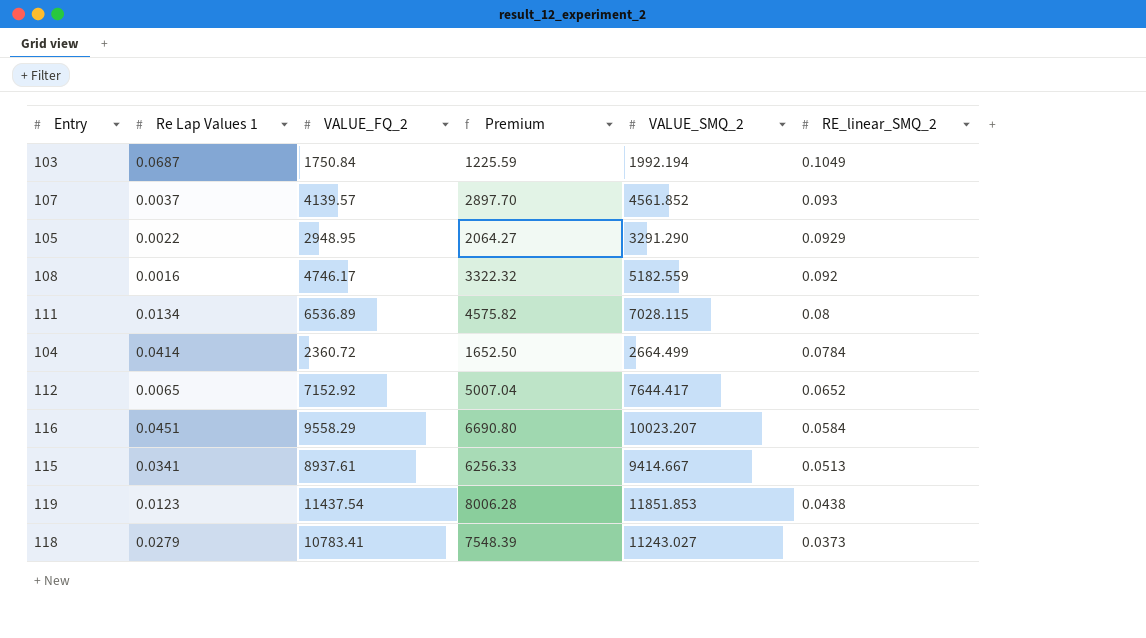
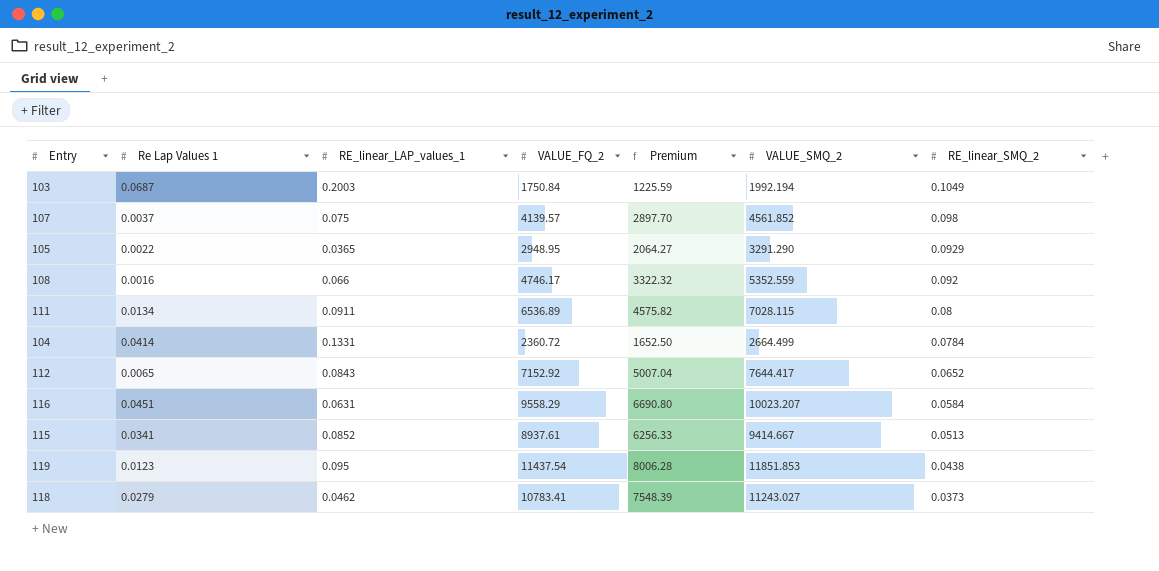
column RE_linear_LAP_values_1 | position: none -> 3
107 | RE_linear_SMQ_2: 0.093 -> 0.098
108 | VALUE_SMQ_2: 5182.559 -> 5352.559

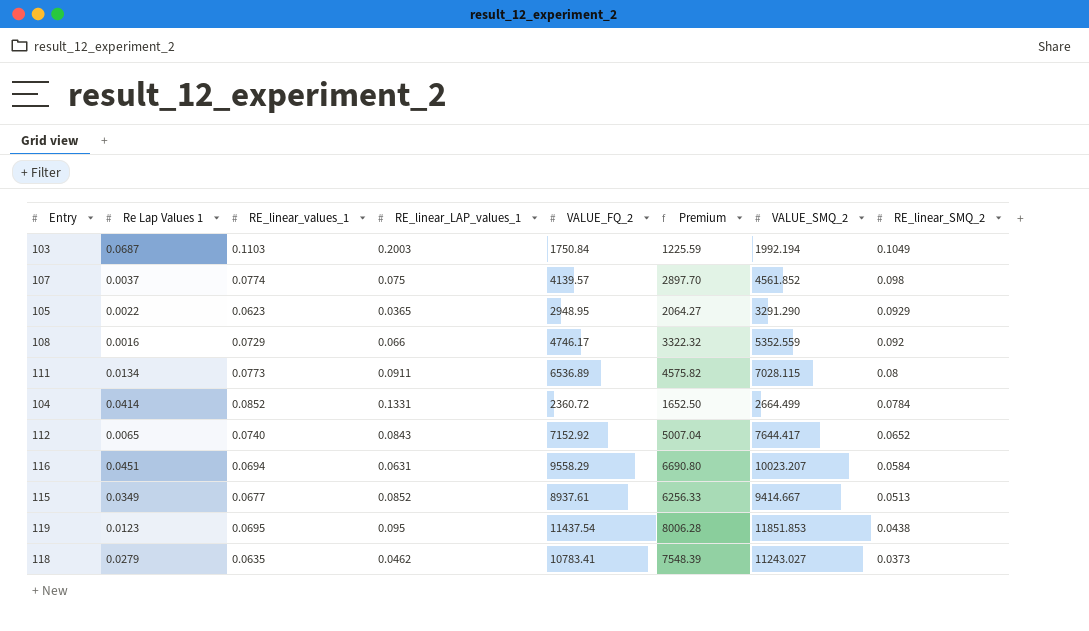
column RE_linear_values_1 | position: none -> 3
115 | Re Lap Values 1: 0.0341 -> 0.0349

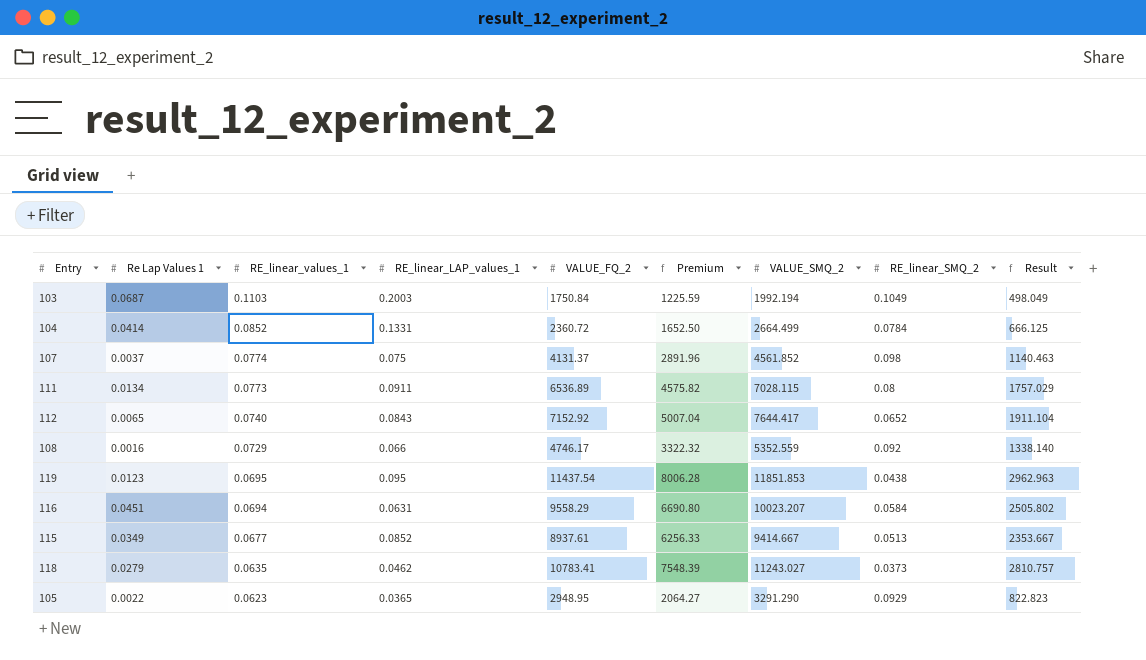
row order: RE_linear_SMQ_2 descending -> RE_linear_values_1 descending
column Result | formula: none -> [VALUE_SMQ_2] * 0.25
107 | VALUE_FQ_2: 4139.57 -> 4131.37
107 | Premium: 2897.70 -> 2891.96

